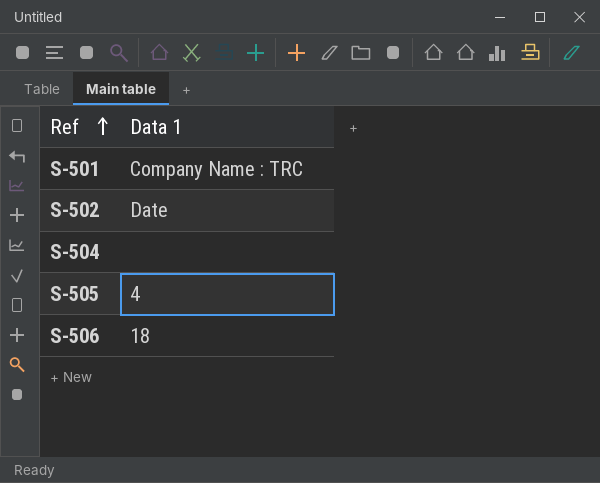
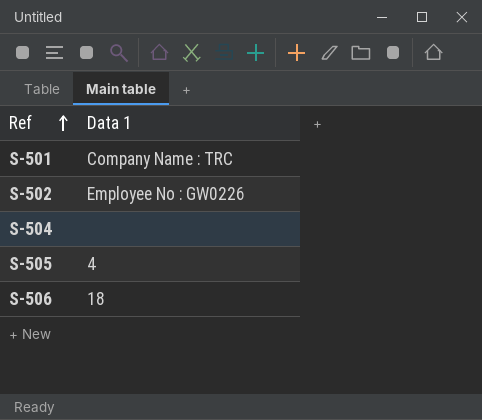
S-502 | Data 1: Date -> Employee No : GW0226

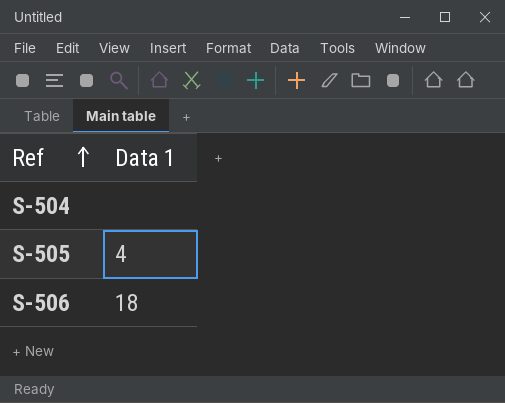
row S-501: Company Name : TRC -> none
row S-502: Employee No : GW0226 -> none

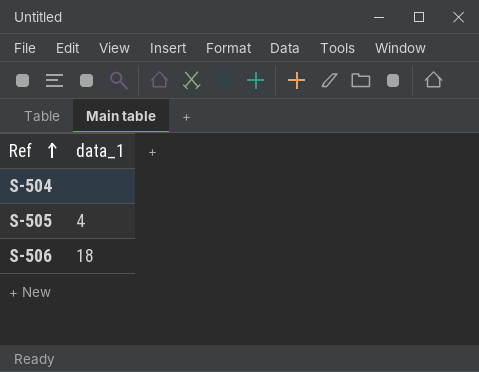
column name: Data 1 -> data_1

